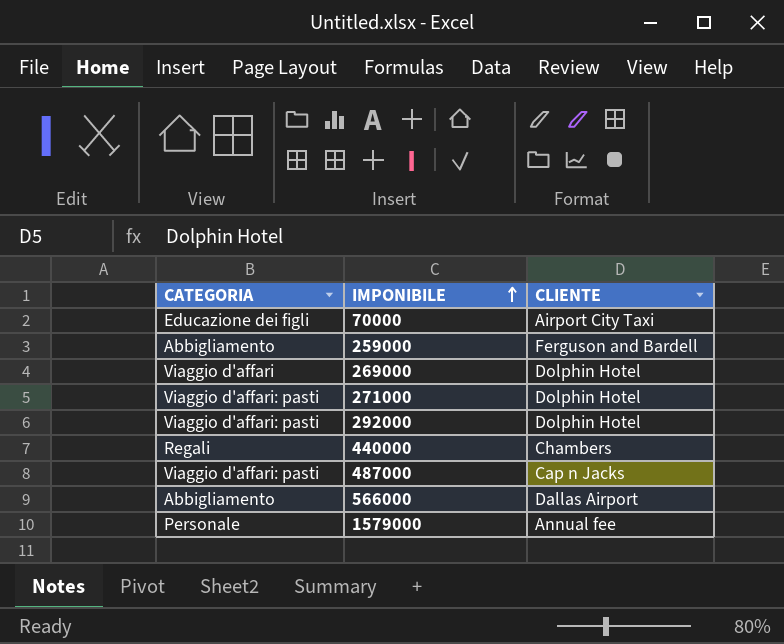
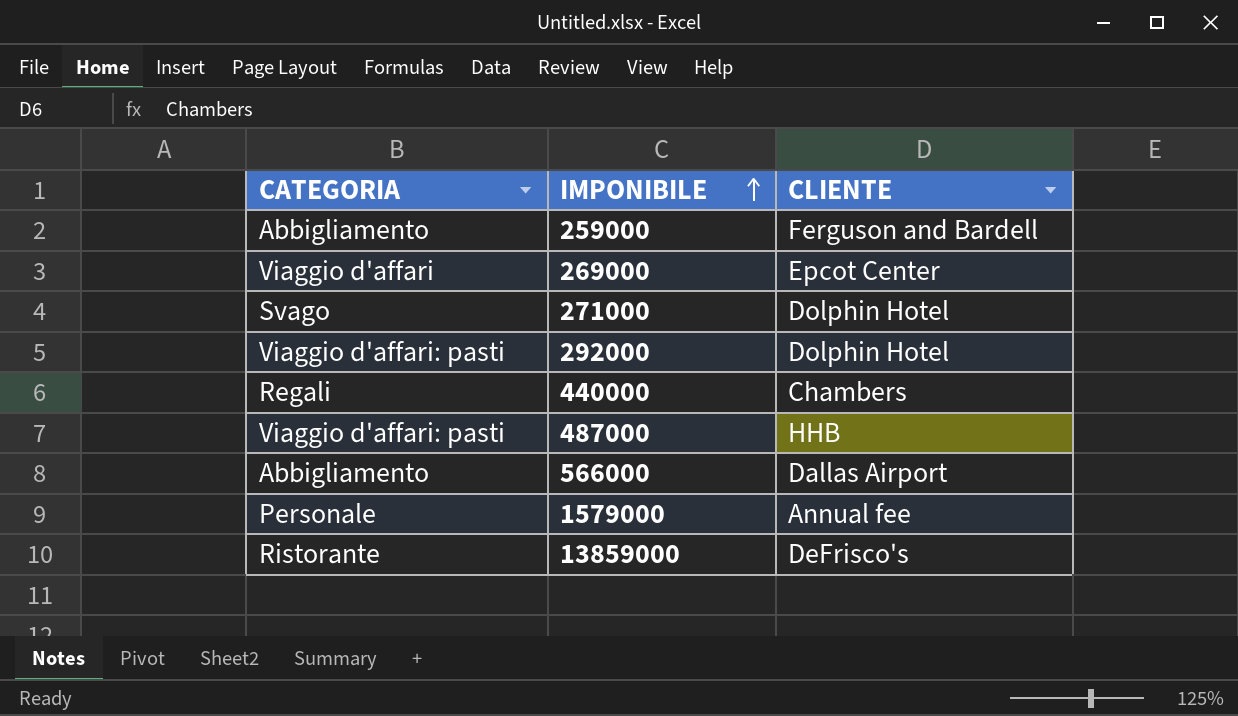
row 70000: Educazione dei figli | Airport City Taxi -> none
269000 | CLIENTE: Dolphin Hotel -> Epcot Center
271000 | CATEGORIA: Viaggio d'affari: pasti -> Svago
487000 | CLIENTE: Cap n Jacks -> HHB
row 13859000: none -> Ristorante | DeFrisco's

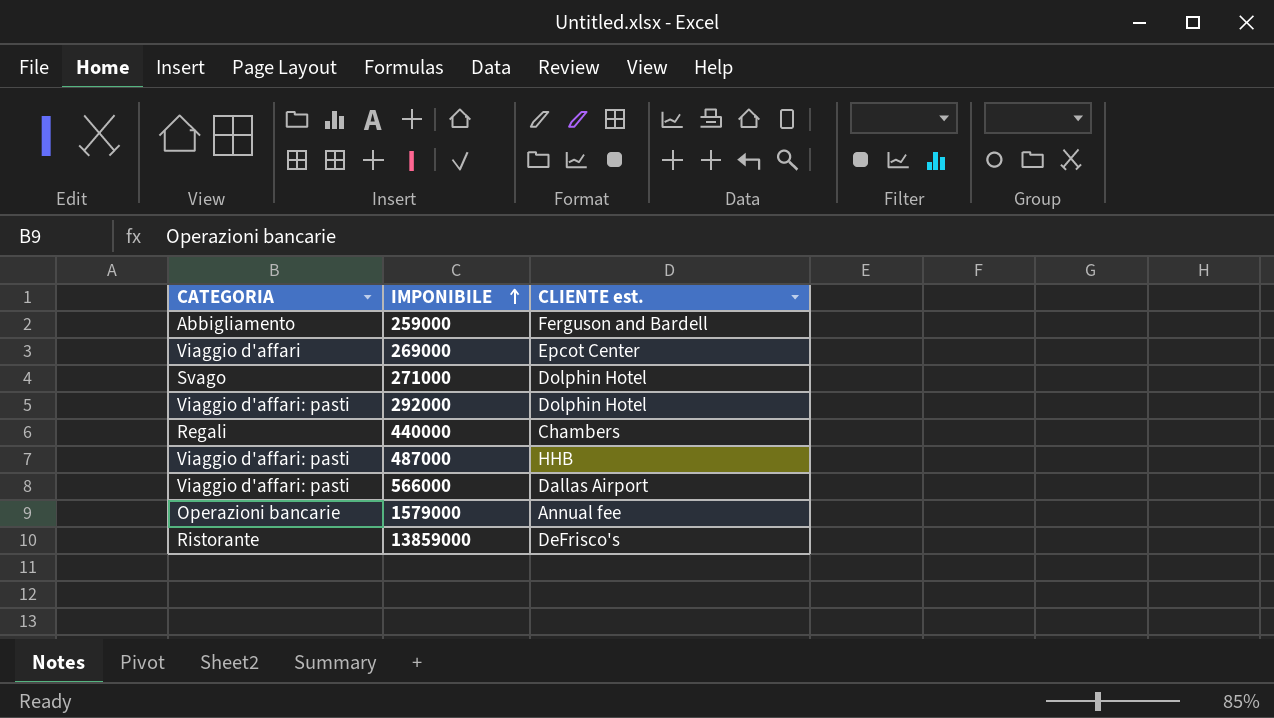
column name: CLIENTE -> CLIENTE est.
566000 | CATEGORIA: Abbigliamento -> Viaggio d'affari: pasti
1579000 | CATEGORIA: Personale -> Operazioni bancarie

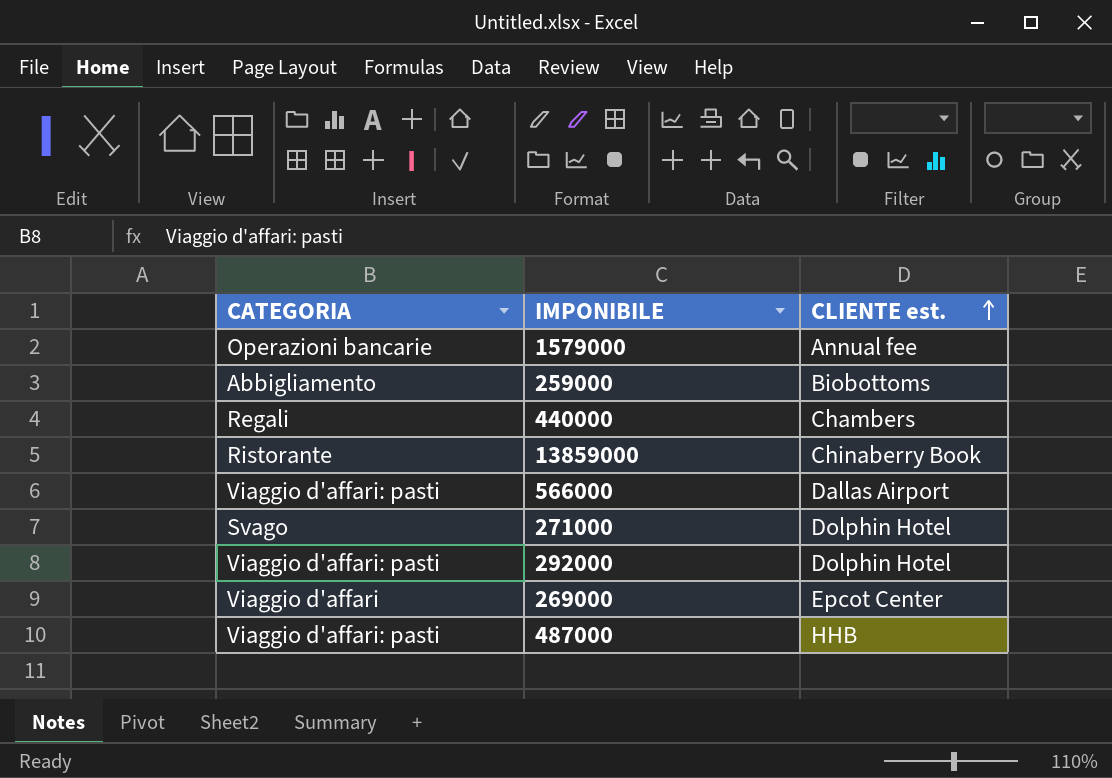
row order: IMPONIBILE ascending -> CLIENTE est. ascending
259000 | CLIENTE est.: Ferguson and Bardell -> Biobottoms
13859000 | CLIENTE est.: DeFrisco's -> Chinaberry Book

